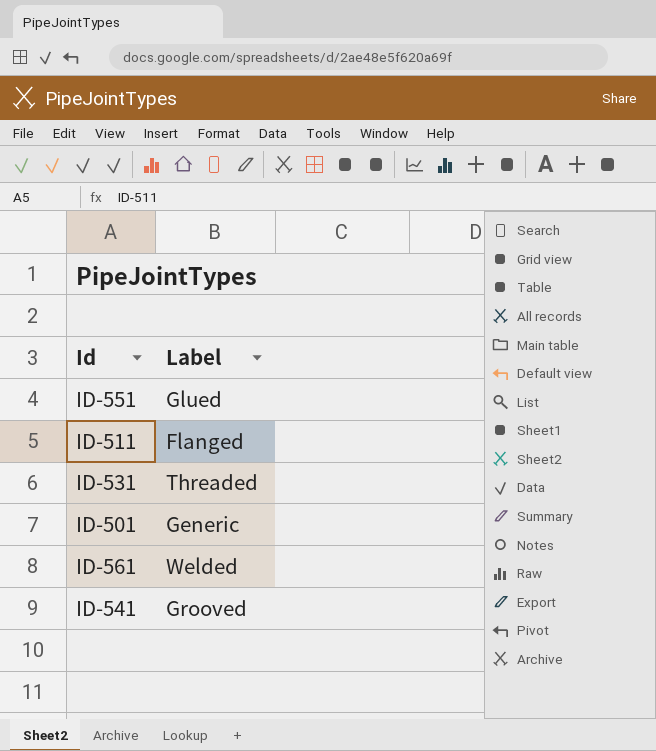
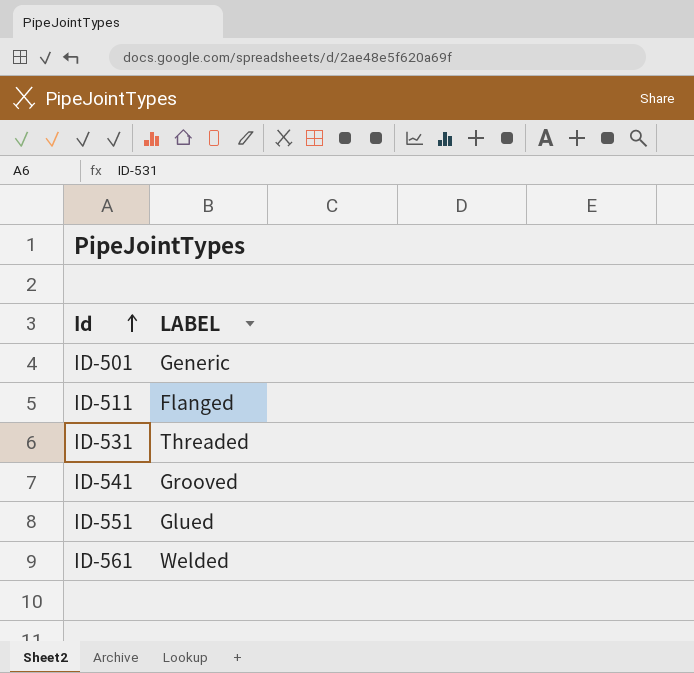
row order: none -> Id ascending
column name: Label -> LABEL

